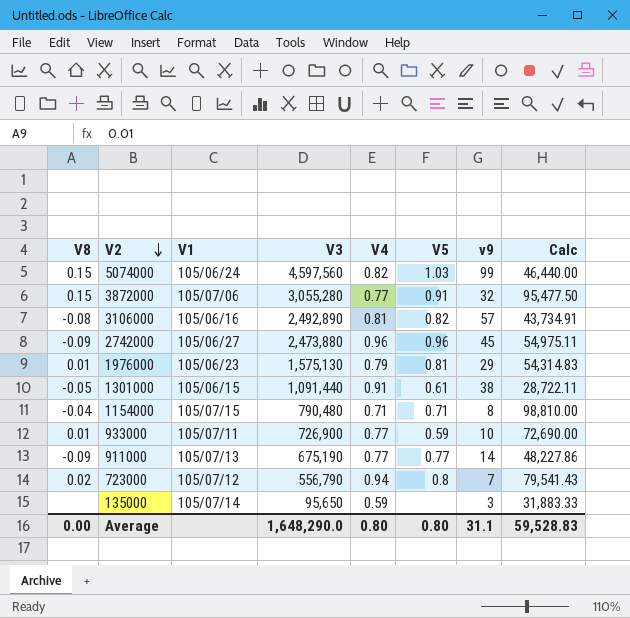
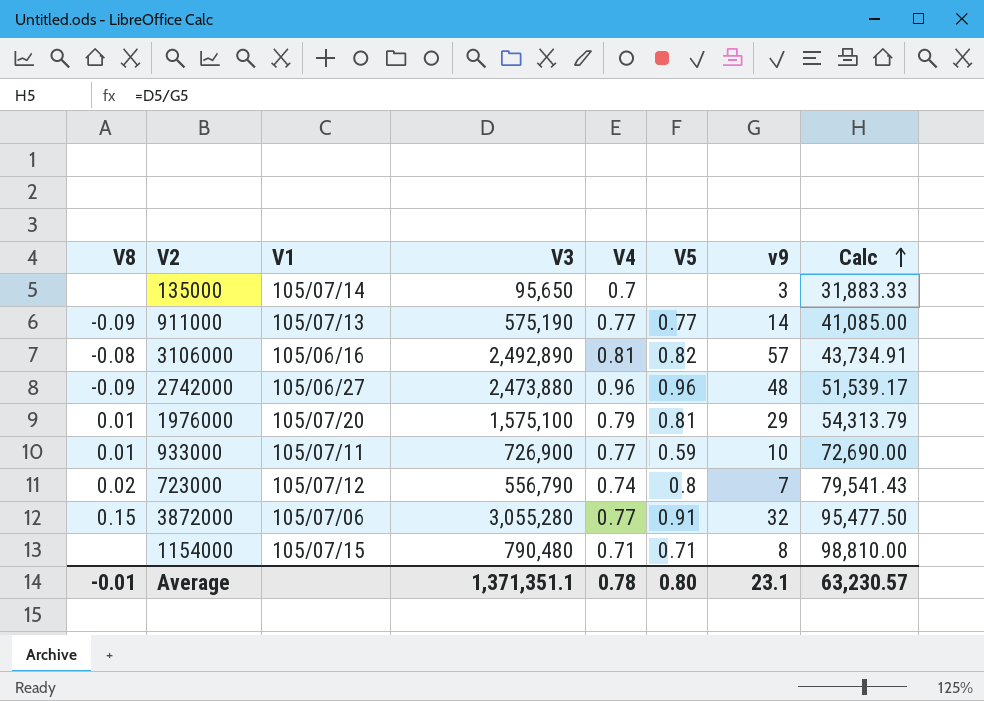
row order: V2 descending -> Calc ascending
row 5074000: 0.15 | 105/06/24 | 4,597,560 | 0.82 | 1.03 | 99 | 46,440.00 -> none
row 1301000: -0.05 | 105/06/15 | 1,091,440 | 0.91 | 0.61 | 38 | 28,722.11 -> none
135000 | V4: 0.59 -> 0.7
911000 | V3: 675,190 -> 575,190
911000 | Calc: 48,227.86 -> 41,085.00
2742000 | v9: 45 -> 48
2742000 | Calc: 54,975.11 -> 51,539.17
1976000 | V1: 105/06/23 -> 105/07/20
1976000 | V3: 1,575,130 -> 1,575,100
1976000 | Calc: 54,314.83 -> 54,313.79
723000 | V4: 0.94 -> 0.74
1154000 | V8: -0.04 -> none
Average | V8: 0.00 -> -0.01
Average | V3: 1,648,290.0 -> 1,371,351.1
Average | V4: 0.80 -> 0.78
Average | v9: 31.1 -> 23.1
Average | Calc: 59,528.83 -> 63,230.57

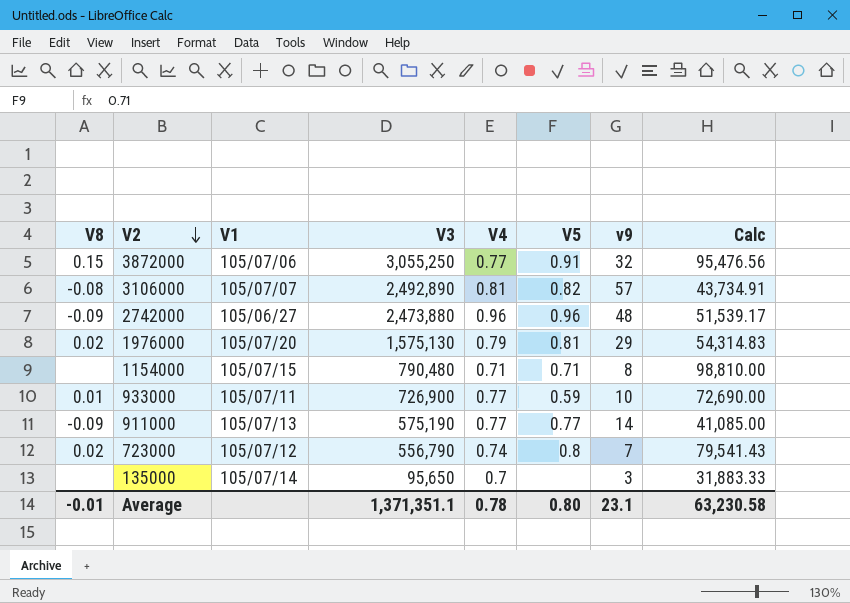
row order: Calc ascending -> V2 descending
3872000 | V3: 3,055,280 -> 3,055,250
3872000 | Calc: 95,477.50 -> 95,476.56
3106000 | V1: 105/06/16 -> 105/07/07
1976000 | V8: 0.01 -> 0.02
1976000 | V3: 1,575,100 -> 1,575,130
1976000 | Calc: 54,313.79 -> 54,314.83
Average | Calc: 63,230.57 -> 63,230.58

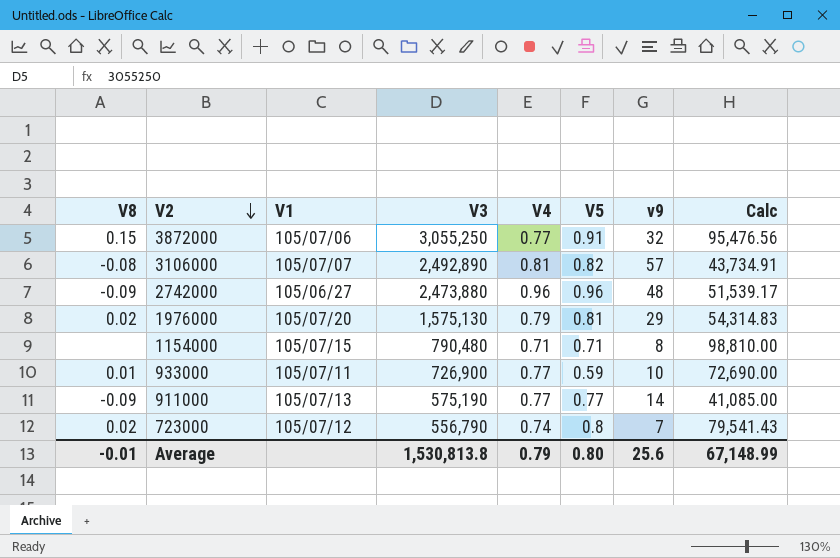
row 135000: none | 105/07/14 | 95,650 | 0.7 | none | 3 | 31,883.33 -> none
Average | V3: 1,371,351.1 -> 1,530,813.8
Average | V4: 0.78 -> 0.79
Average | v9: 23.1 -> 25.6
Average | Calc: 63,230.58 -> 67,148.99

